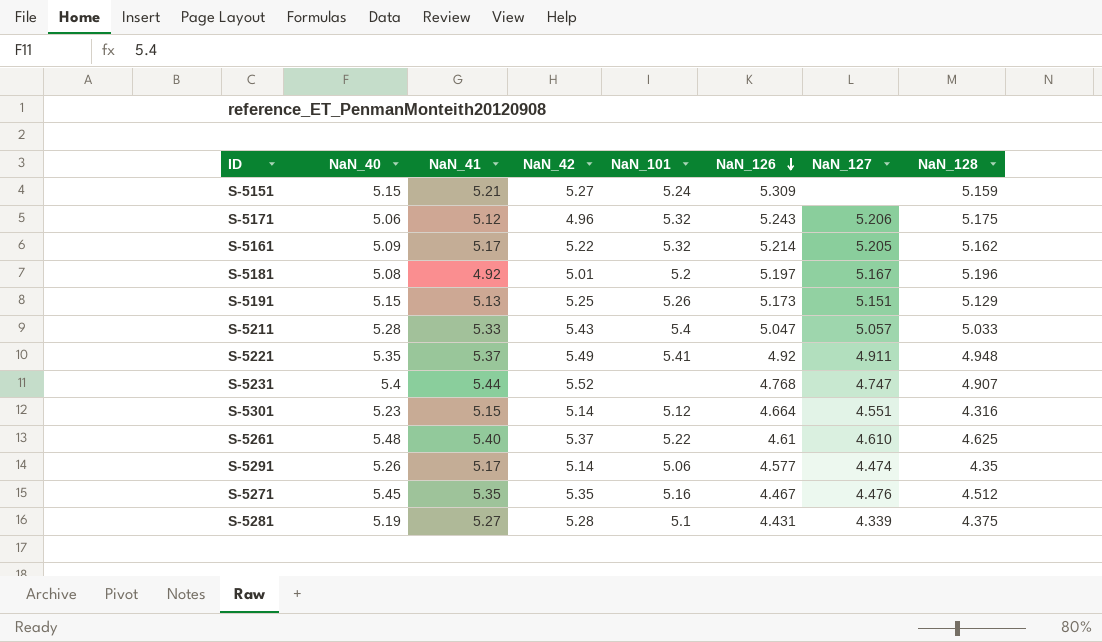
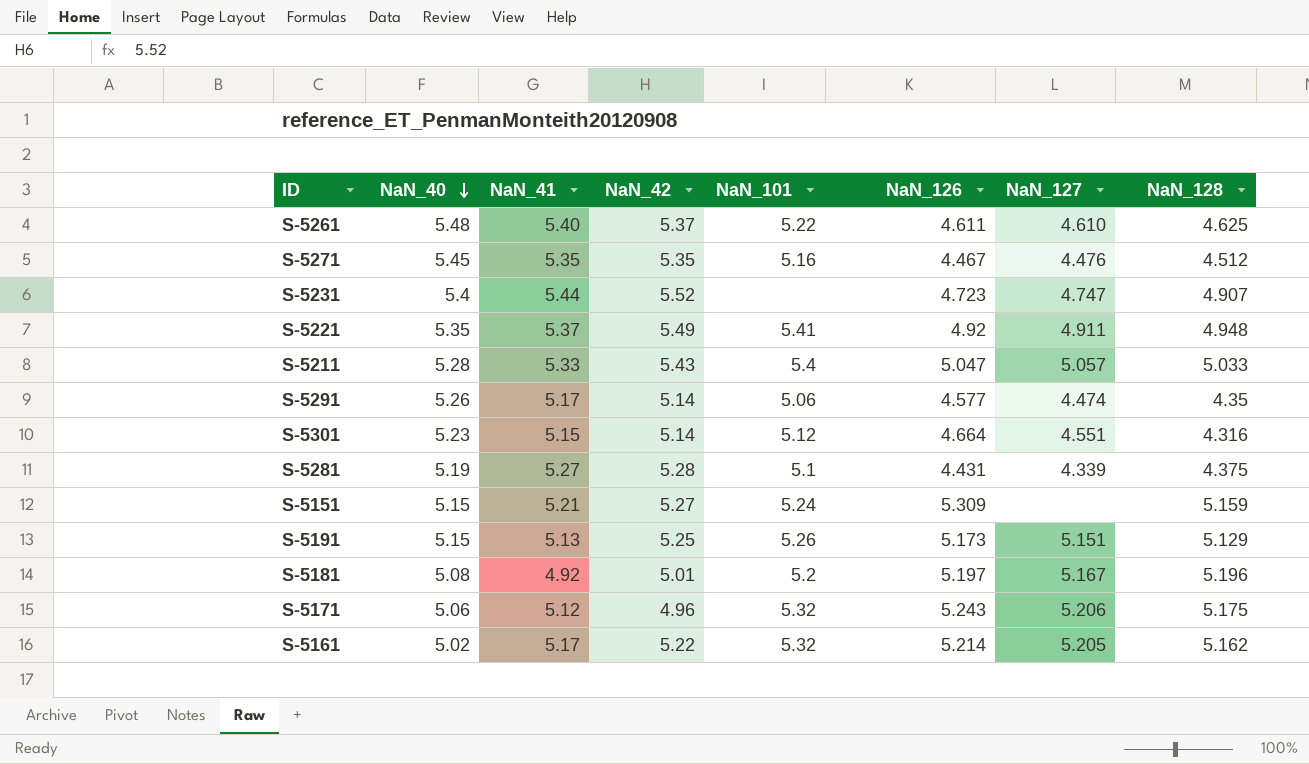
row order: NaN_126 descending -> NaN_40 descending
S-5261 | NaN_126: 4.61 -> 4.611
S-5231 | NaN_126: 4.768 -> 4.723
S-5161 | NaN_40: 5.09 -> 5.02

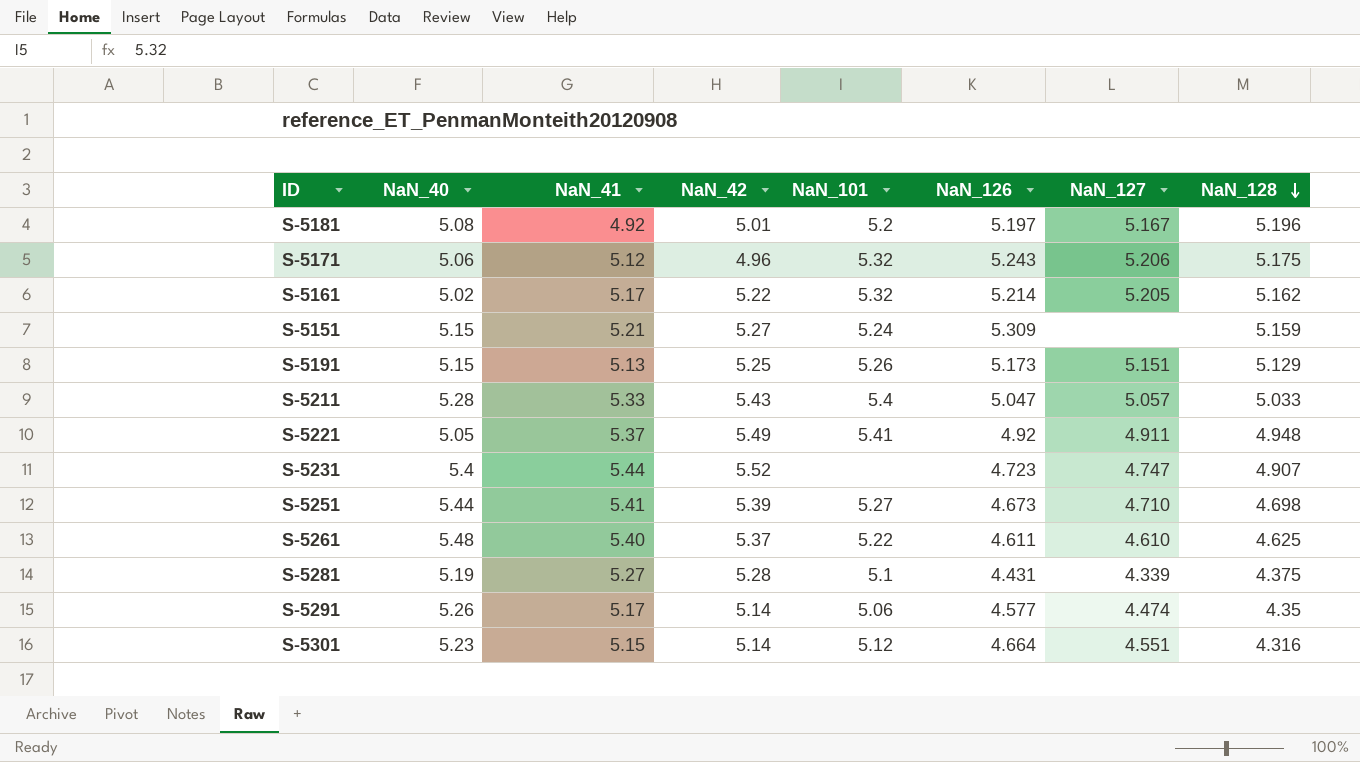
row order: NaN_40 descending -> NaN_128 descending
row S-5271: 5.45 | 5.35 | 5.35 | 5.16 | 4.467 | 4.476 | 4.512 -> none
S-5221 | NaN_40: 5.35 -> 5.05
row S-5251: none -> 5.44 | 5.41 | 5.39 | 5.27 | 4.673 | 4.710 | 4.698

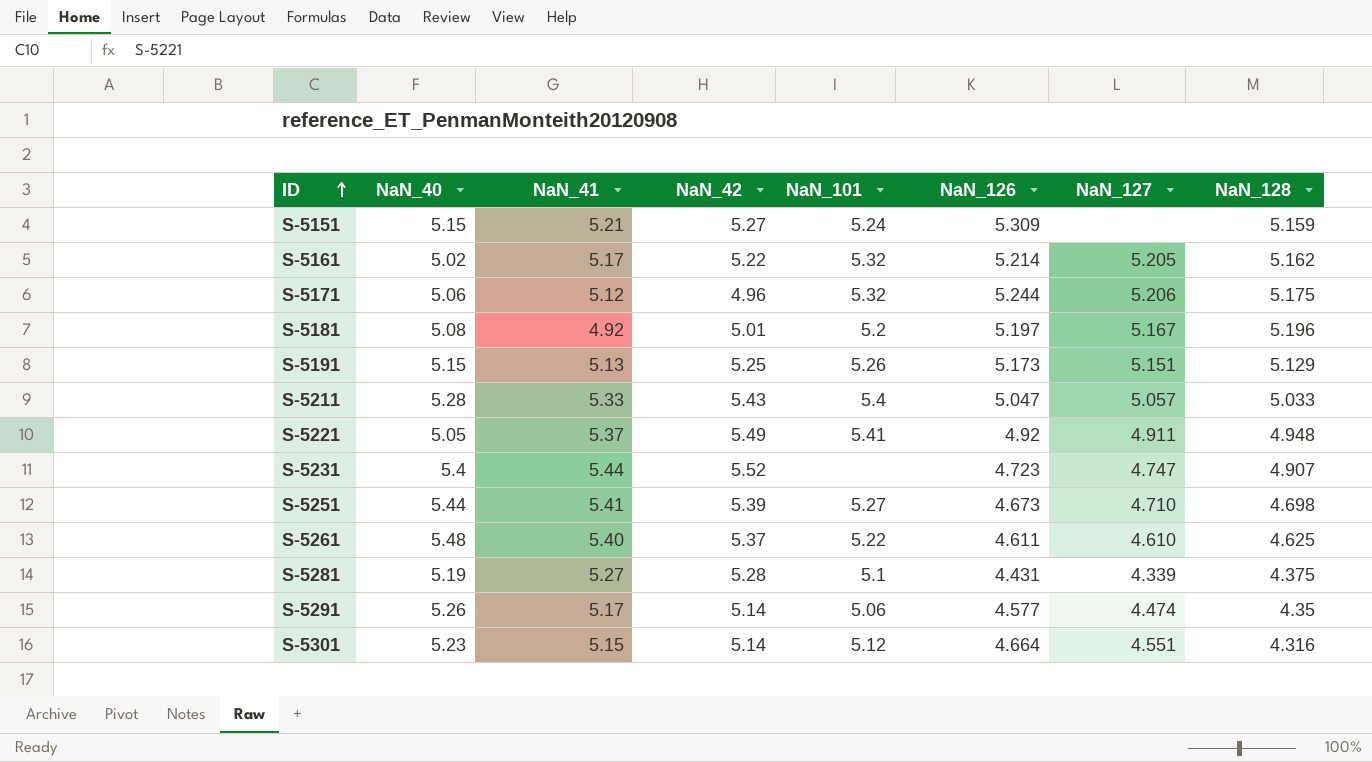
row order: NaN_128 descending -> ID ascending
S-5171 | NaN_126: 5.243 -> 5.244

